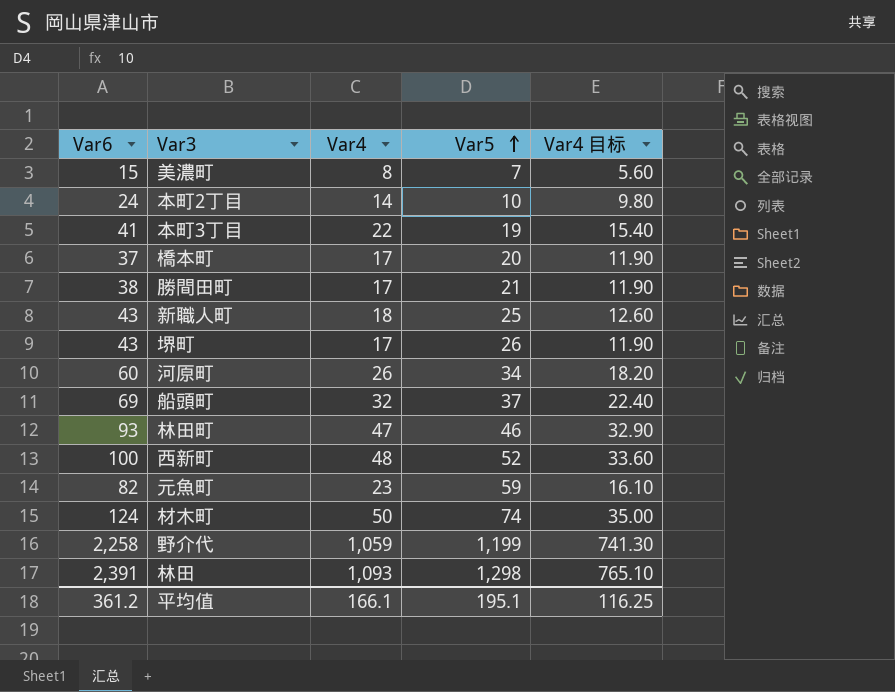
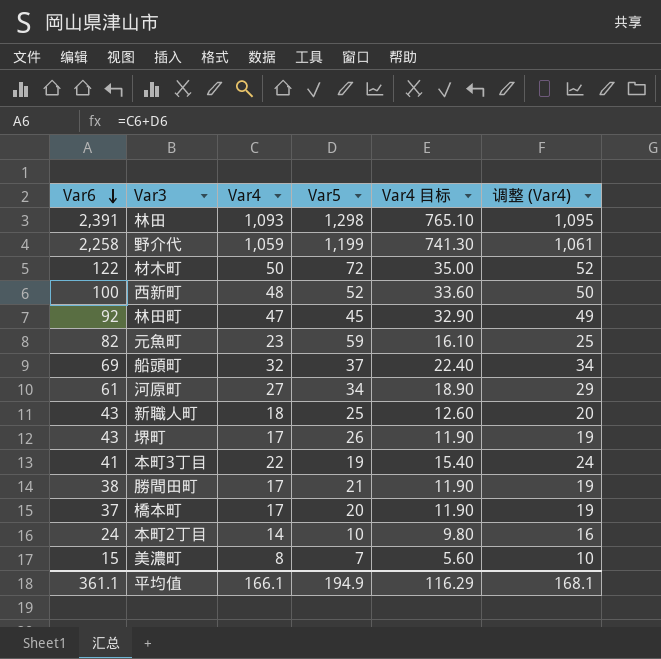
row order: Var5 ascending -> Var6 descending
column 调整 (Var4) | formula: none -> [Var4] + 2
材木町 | Var6: 124 -> 122
材木町 | Var5: 74 -> 72
林田町 | Var6: 93 -> 92
林田町 | Var5: 46 -> 45
河原町 | Var6: 60 -> 61
河原町 | Var4: 26 -> 27
河原町 | Var4 目标: 18.20 -> 18.90
平均值 | Var6: 361.2 -> 361.1
平均值 | Var5: 195.1 -> 194.9
平均值 | Var4 目标: 116.25 -> 116.29

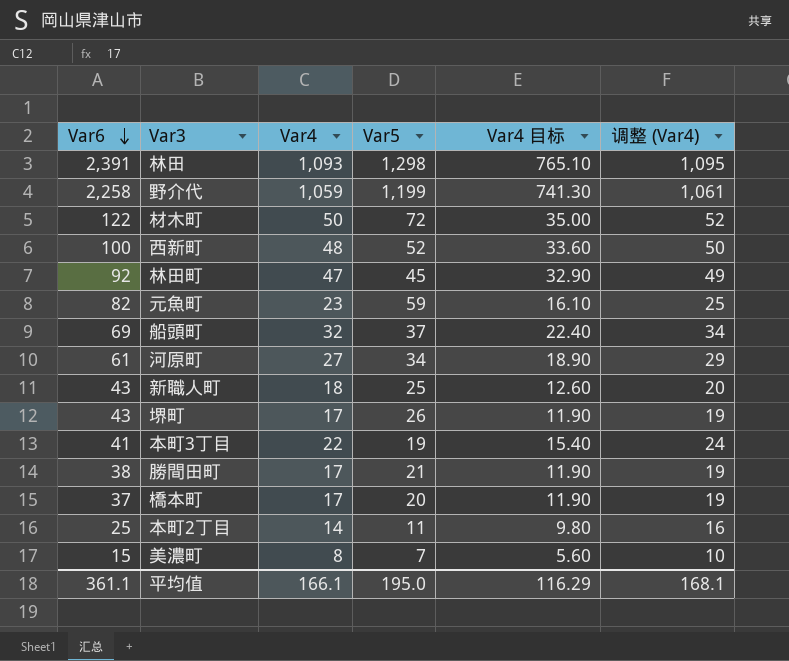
本町2丁目 | Var6: 24 -> 25
本町2丁目 | Var5: 10 -> 11
平均值 | Var5: 194.9 -> 195.0

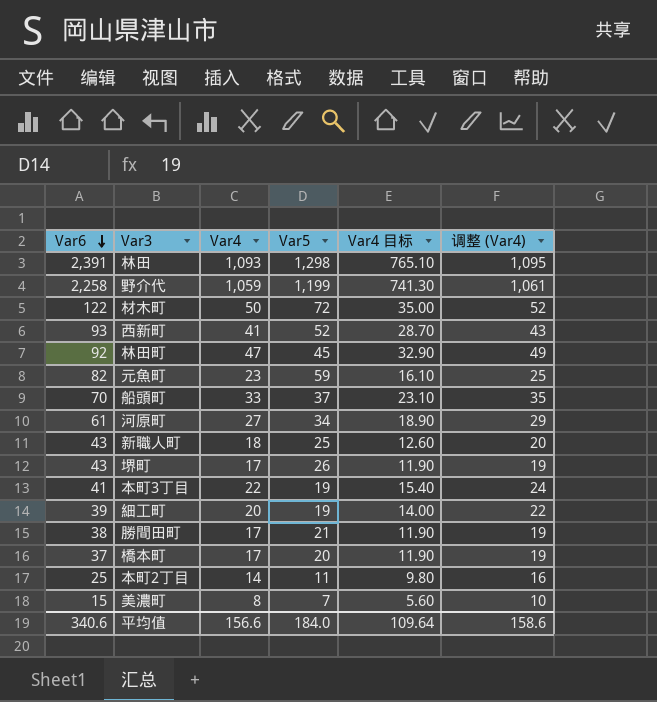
西新町 | Var6: 100 -> 93
西新町 | Var4: 48 -> 41
西新町 | Var4 目标: 33.60 -> 28.70
西新町 | 调整 (Var4): 50 -> 43
船頭町 | Var6: 69 -> 70
船頭町 | Var4: 32 -> 33
船頭町 | Var4 目标: 22.40 -> 23.10
船頭町 | 调整 (Var4): 34 -> 35
row 細工町: none -> 39 | 20 | 19 | 14.00 | 22
平均值 | Var6: 361.1 -> 340.6
平均值 | Var4: 166.1 -> 156.6
平均值 | Var5: 195.0 -> 184.0
平均值 | Var4 目标: 116.29 -> 109.64
平均值 | 调整 (Var4): 168.1 -> 158.6

